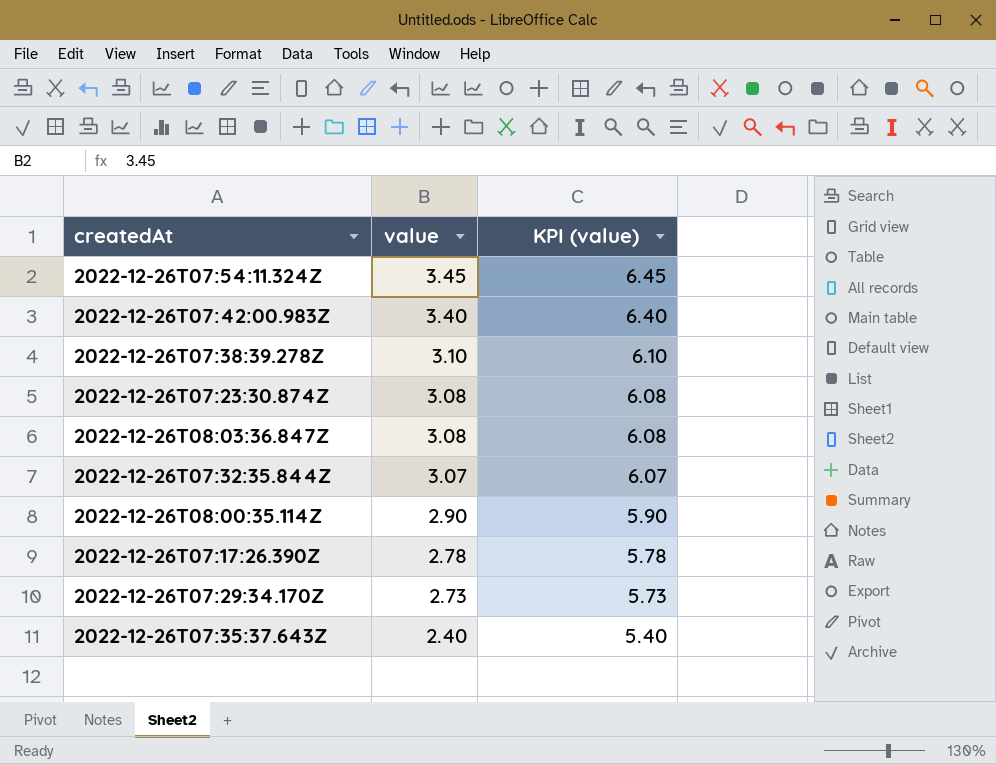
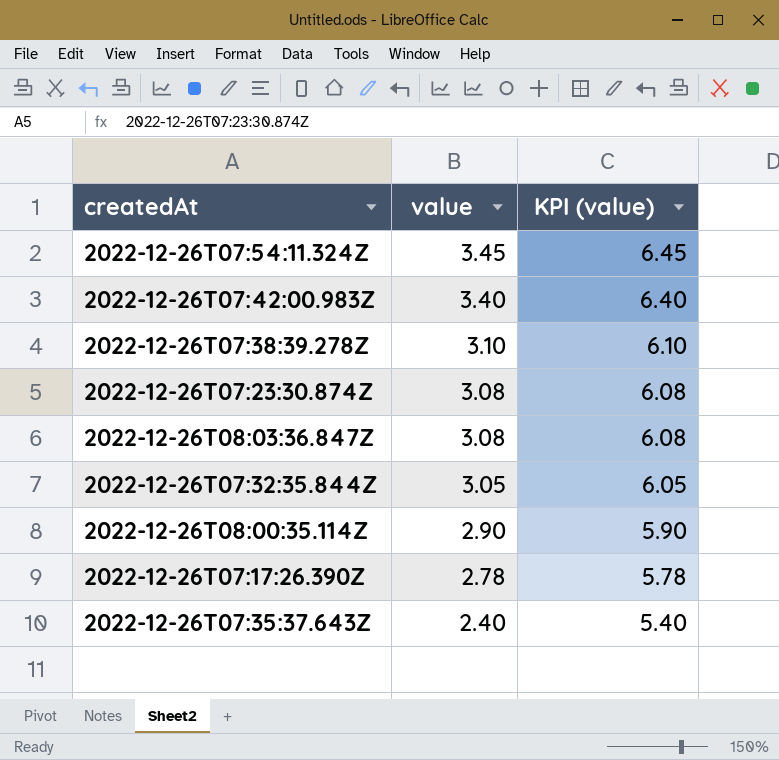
row 2022-12-26T07:29:34.170Z: 2.73 | 5.73 -> none
2022-12-26T07:32:35.844Z | value: 3.07 -> 3.05
2022-12-26T07:32:35.844Z | KPI (value): 6.07 -> 6.05

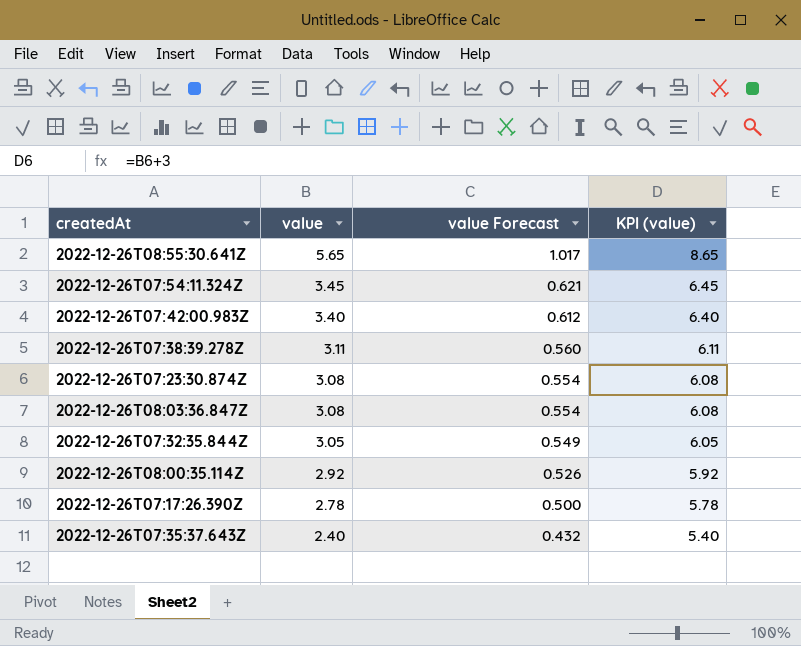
column value Forecast | formula: none -> [value] * 0.18
row 2022-12-26T08:55:30.641Z: none -> 5.65 | 1.017 | 8.65
2022-12-26T07:38:39.278Z | value: 3.10 -> 3.11
2022-12-26T07:38:39.278Z | KPI (value): 6.10 -> 6.11
2022-12-26T08:00:35.114Z | value: 2.90 -> 2.92
2022-12-26T08:00:35.114Z | KPI (value): 5.90 -> 5.92

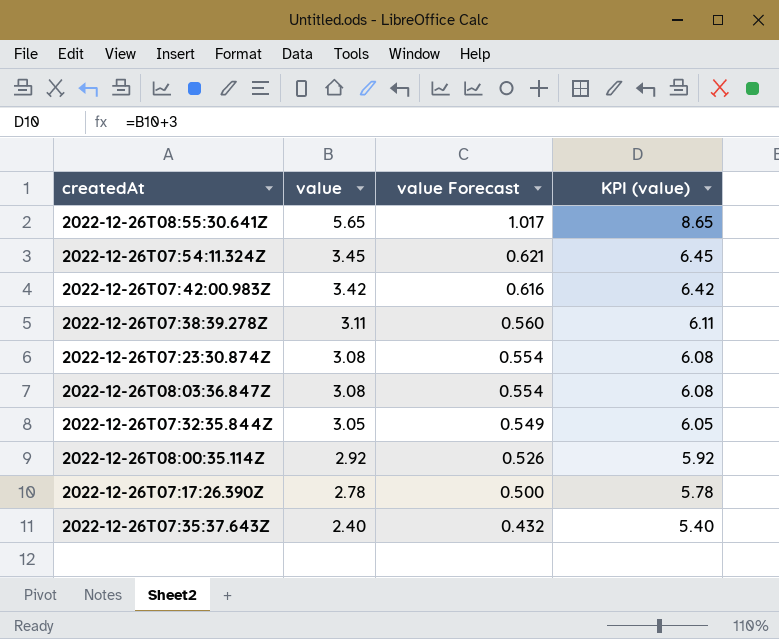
2022-12-26T07:42:00.983Z | value: 3.40 -> 3.42
2022-12-26T07:42:00.983Z | value Forecast: 0.612 -> 0.616
2022-12-26T07:42:00.983Z | KPI (value): 6.40 -> 6.42

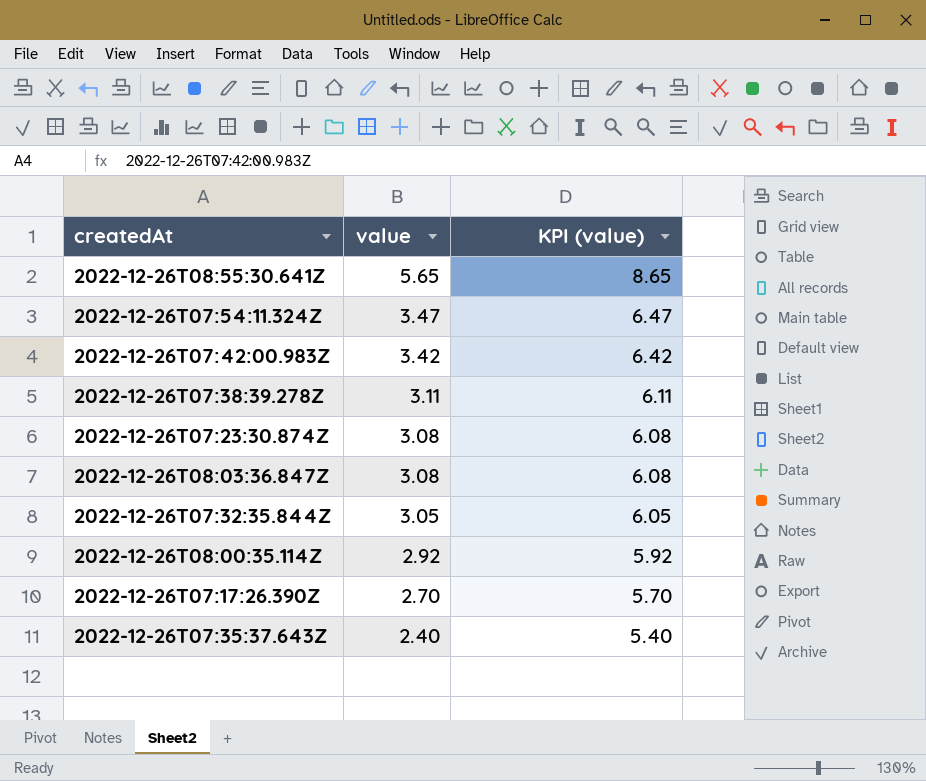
column value Forecast | formula: [value] * 0.18 -> none
2022-12-26T07:54:11.324Z | value: 3.45 -> 3.47
2022-12-26T07:54:11.324Z | KPI (value): 6.45 -> 6.47
2022-12-26T07:17:26.390Z | value: 2.78 -> 2.70
2022-12-26T07:17:26.390Z | KPI (value): 5.78 -> 5.70

